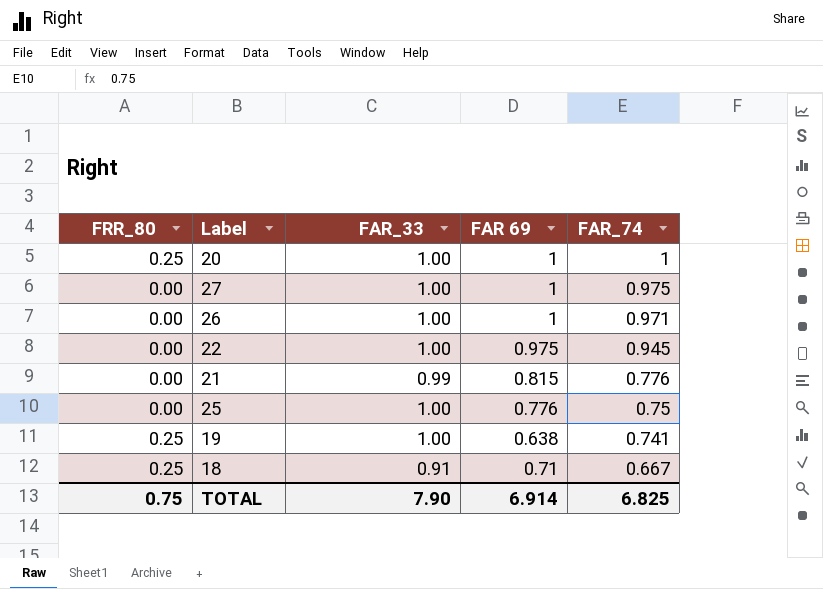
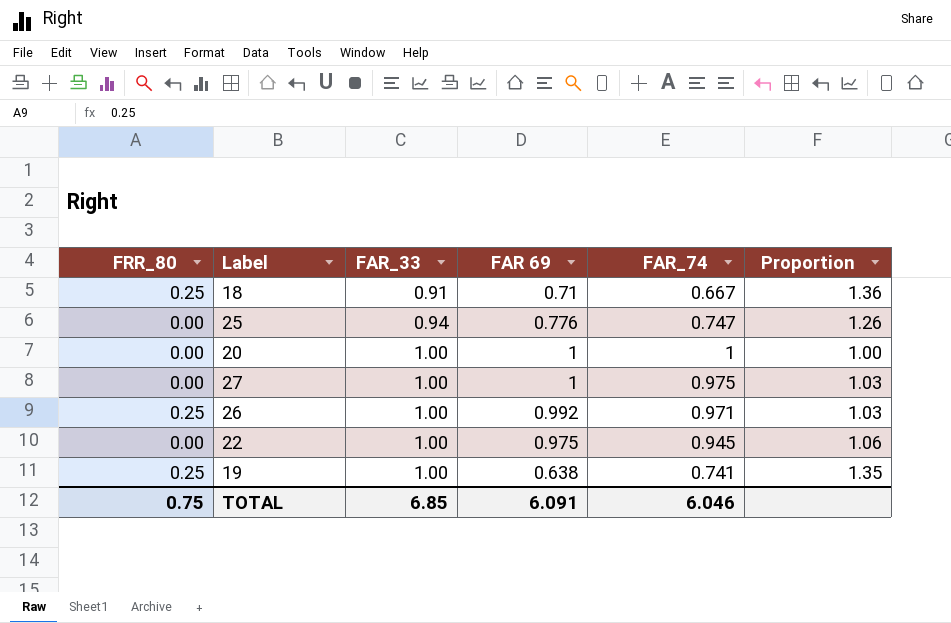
row order: FAR_74 descending -> FAR_33 ascending
column Proportion | formula: none -> [FAR_33] / [FAR_74]
row 21: 0.00 | 0.99 | 0.815 | 0.776 -> none
25 | FAR_33: 1.00 -> 0.94
25 | FAR_74: 0.75 -> 0.747
20 | FRR_80: 0.25 -> 0.00
26 | FRR_80: 0.00 -> 0.25
26 | FAR 69: 1 -> 0.992
TOTAL | FAR_33: 7.90 -> 6.85
TOTAL | FAR 69: 6.914 -> 6.091
TOTAL | FAR_74: 6.825 -> 6.046

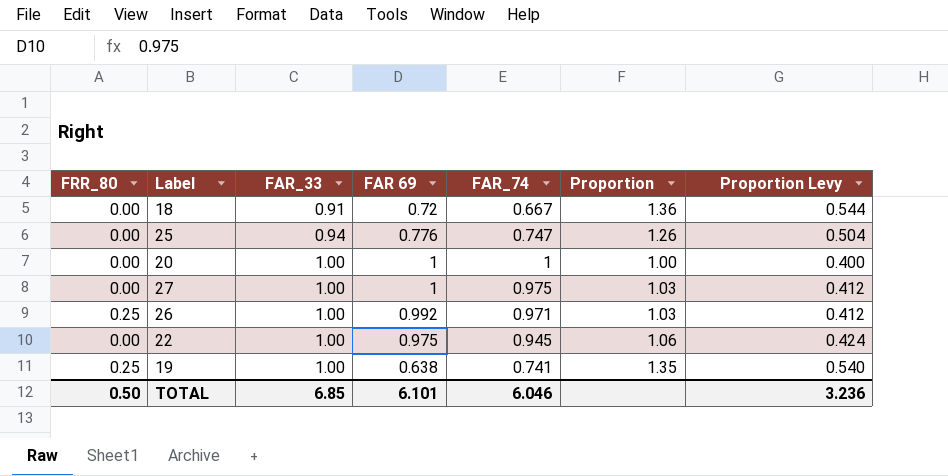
column Proportion Levy | formula: none -> [Proportion] * 0.4
18 | FRR_80: 0.25 -> 0.00
18 | FAR 69: 0.71 -> 0.72
TOTAL | FRR_80: 0.75 -> 0.50
TOTAL | FAR 69: 6.091 -> 6.101

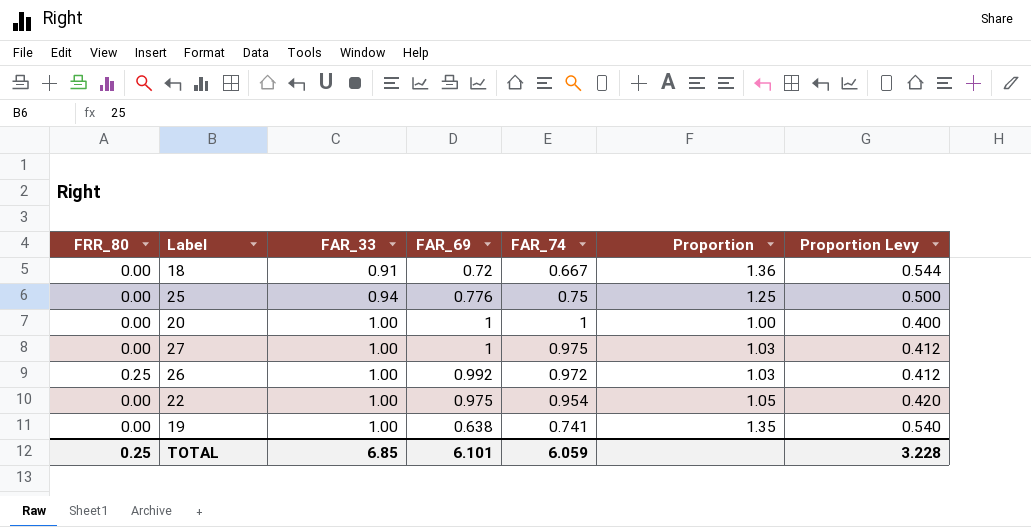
column name: FAR 69 -> FAR_69
25 | FAR_74: 0.747 -> 0.75
25 | Proportion: 1.26 -> 1.25
25 | Proportion Levy: 0.504 -> 0.500
26 | FAR_74: 0.971 -> 0.972
22 | FAR_74: 0.945 -> 0.954
22 | Proportion: 1.06 -> 1.05
22 | Proportion Levy: 0.424 -> 0.420
19 | FRR_80: 0.25 -> 0.00
TOTAL | FRR_80: 0.50 -> 0.25
TOTAL | FAR_74: 6.046 -> 6.059
TOTAL | Proportion Levy: 3.236 -> 3.228

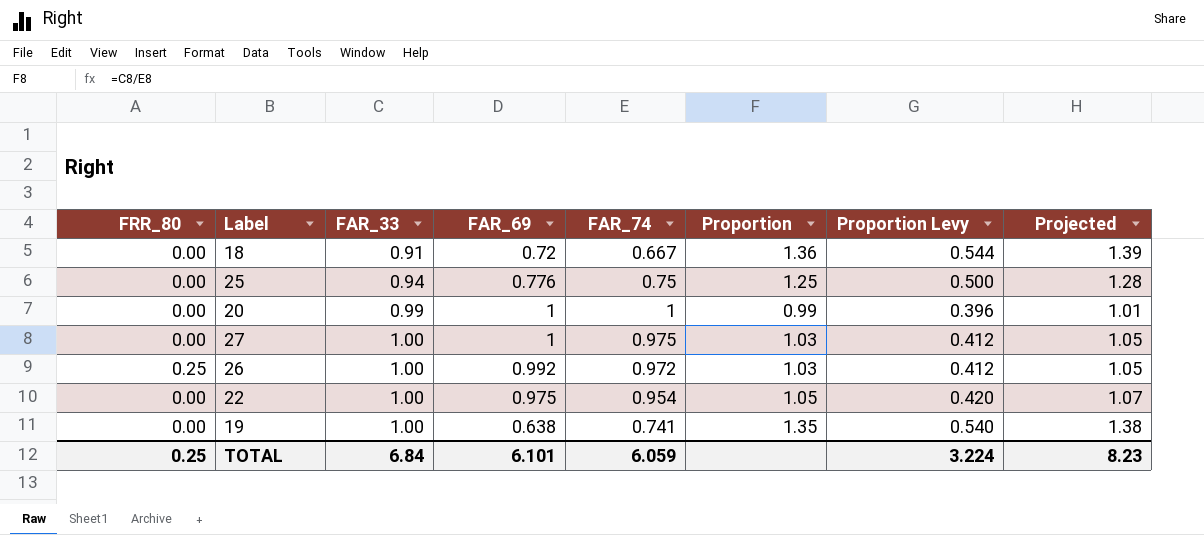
column Projected | formula: none -> [Proportion] * 1.02
20 | FAR_33: 1.00 -> 0.99
20 | Proportion: 1.00 -> 0.99
20 | Proportion Levy: 0.400 -> 0.396
TOTAL | FAR_33: 6.85 -> 6.84
TOTAL | Proportion Levy: 3.228 -> 3.224

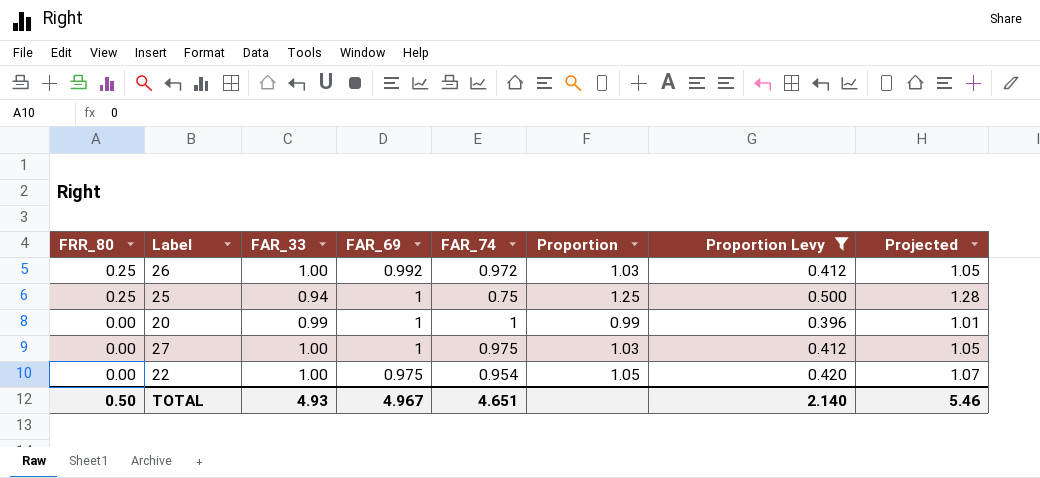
filter: none -> Proportion Levy <= 0.500
row order: FAR_33 ascending -> FRR_80 descending
25 | FRR_80: 0.00 -> 0.25
25 | FAR_69: 0.776 -> 1
TOTAL | FRR_80: 0.25 -> 0.50
TOTAL | FAR_33: 6.84 -> 4.93
TOTAL | FAR_69: 6.101 -> 4.967
TOTAL | FAR_74: 6.059 -> 4.651
TOTAL | Proportion Levy: 3.224 -> 2.140
TOTAL | Projected: 8.23 -> 5.46

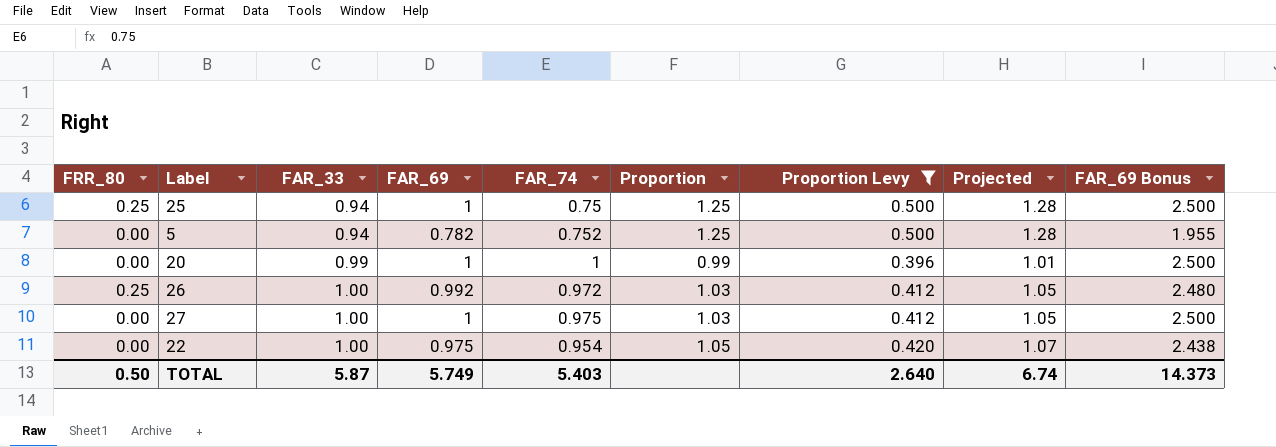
row order: FRR_80 descending -> FAR_33 ascending
column FAR_69 Bonus | formula: none -> [FAR_69] * 2.5
row 5: none -> 0.00 | 0.94 | 0.782 | 0.752 | 1.25 | 0.500 | 1.28 | 1.955
TOTAL | FAR_33: 4.93 -> 5.87
TOTAL | FAR_69: 4.967 -> 5.749
TOTAL | FAR_74: 4.651 -> 5.403
TOTAL | Proportion Levy: 2.140 -> 2.640
TOTAL | Projected: 5.46 -> 6.74

